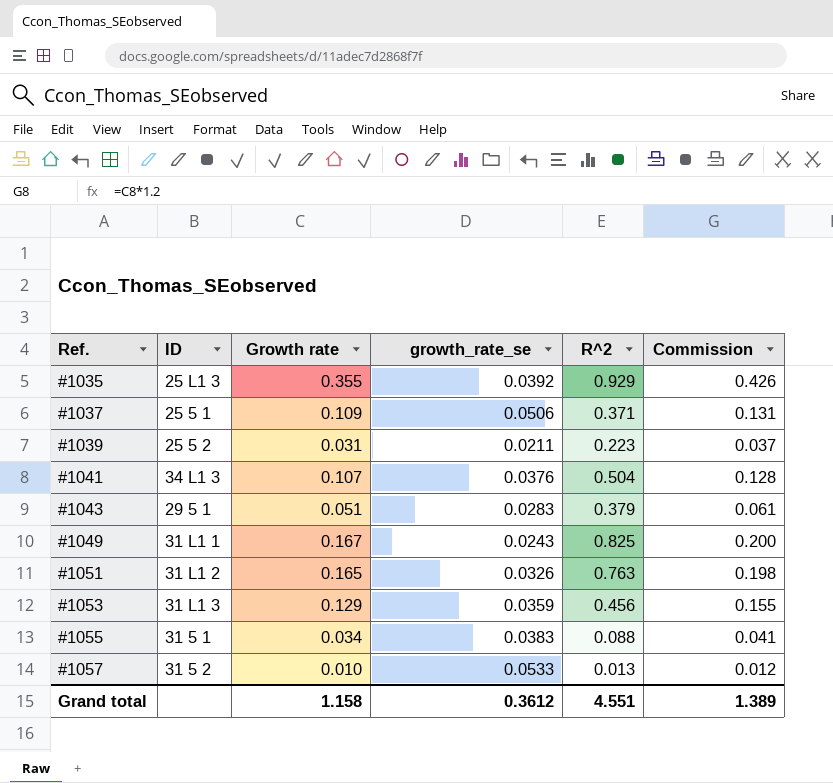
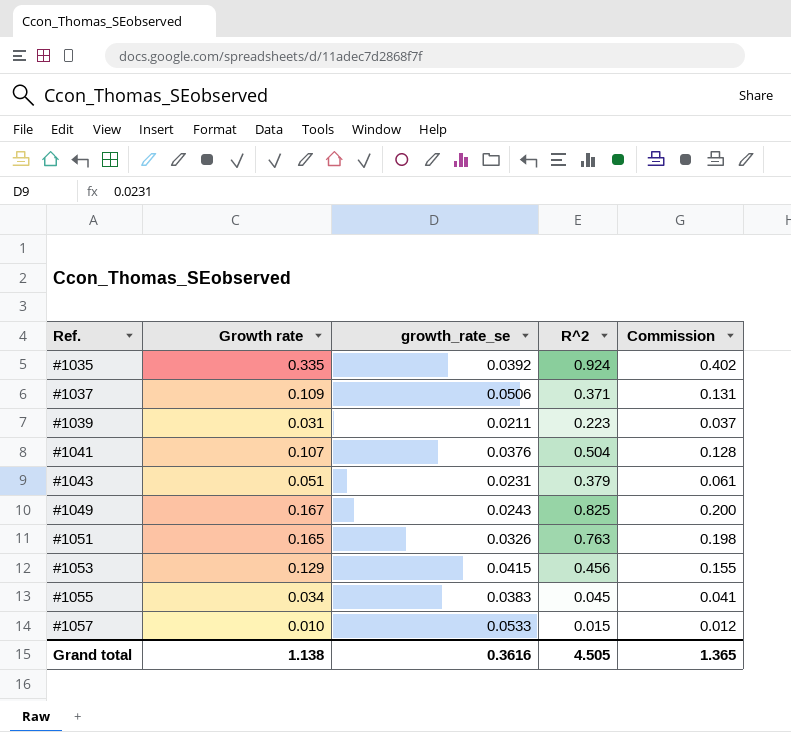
column ID | position: 2 -> none
#1035 | Growth rate: 0.355 -> 0.335
#1035 | R^2: 0.929 -> 0.924
#1035 | Commission: 0.426 -> 0.402
#1043 | growth_rate_se: 0.0283 -> 0.0231
#1053 | growth_rate_se: 0.0359 -> 0.0415
#1055 | R^2: 0.088 -> 0.045
#1057 | R^2: 0.013 -> 0.015
Grand total | Growth rate: 1.158 -> 1.138
Grand total | growth_rate_se: 0.3612 -> 0.3616
Grand total | R^2: 4.551 -> 4.505
Grand total | Commission: 1.389 -> 1.365

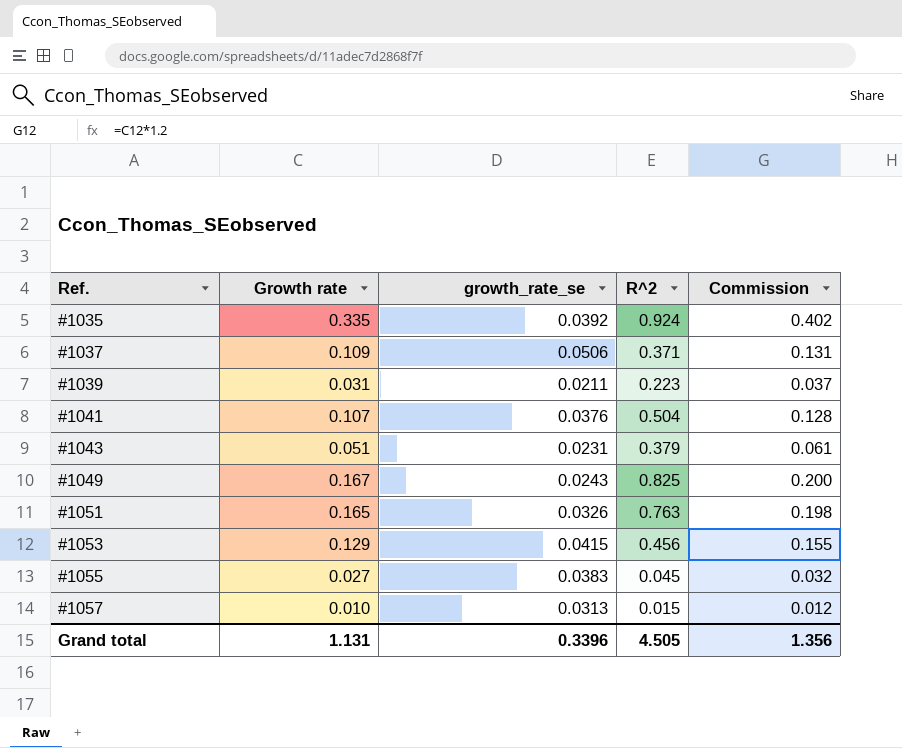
#1055 | Growth rate: 0.034 -> 0.027
#1055 | Commission: 0.041 -> 0.032
#1057 | growth_rate_se: 0.0533 -> 0.0313
Grand total | Growth rate: 1.138 -> 1.131
Grand total | growth_rate_se: 0.3616 -> 0.3396
Grand total | Commission: 1.365 -> 1.356

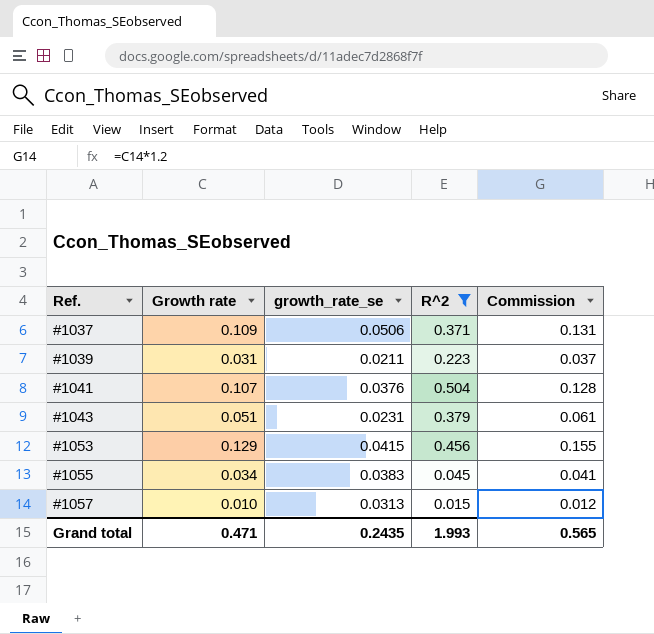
filter: none -> R^2 <= 0.504
#1055 | Growth rate: 0.027 -> 0.034
#1055 | Commission: 0.032 -> 0.041
Grand total | Growth rate: 1.131 -> 0.471
Grand total | growth_rate_se: 0.3396 -> 0.2435
Grand total | R^2: 4.505 -> 1.993
Grand total | Commission: 1.356 -> 0.565

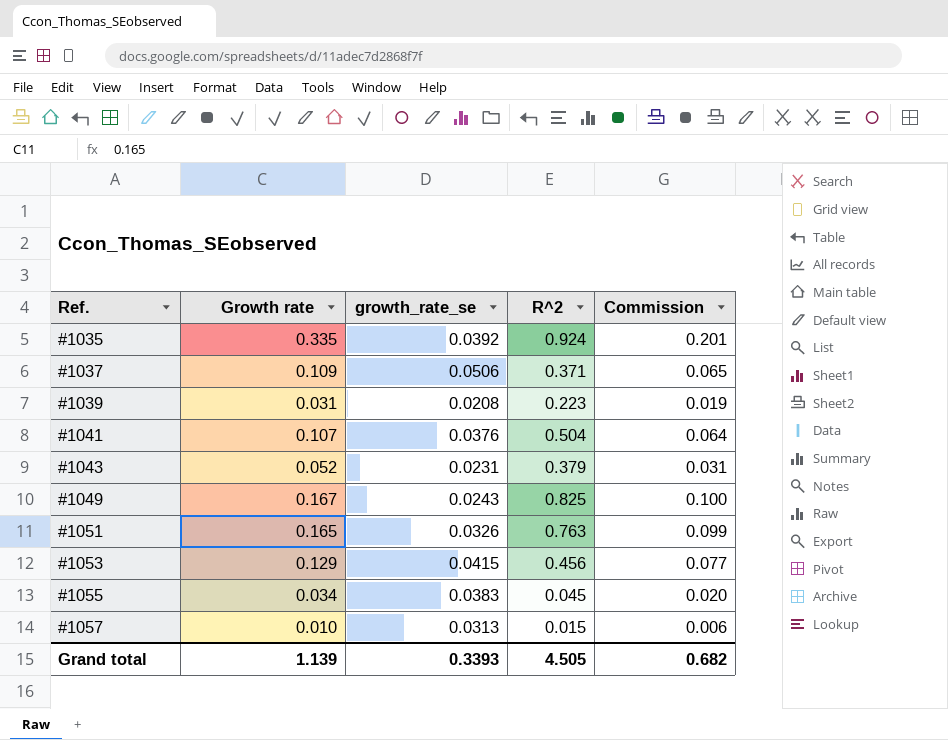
filter: R^2 <= 0.504 -> none
column Commission | formula: [Growth rate] * 1.2 -> [Growth rate] * 0.6
#1039 | growth_rate_se: 0.0211 -> 0.0208
#1043 | Growth rate: 0.051 -> 0.052
Grand total | Growth rate: 0.471 -> 1.139
Grand total | growth_rate_se: 0.2435 -> 0.3393
Grand total | R^2: 1.993 -> 4.505
Grand total | Commission: 0.565 -> 0.682

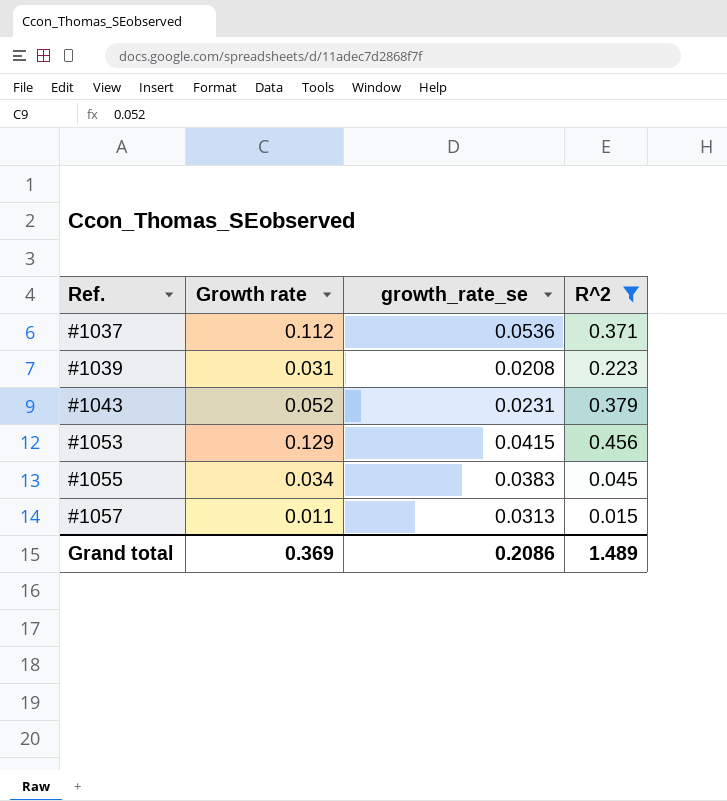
filter: none -> R^2 <= 0.456
column Commission | formula: [Growth rate] * 0.6 -> none
#1037 | Growth rate: 0.109 -> 0.112
#1037 | growth_rate_se: 0.0506 -> 0.0536
#1057 | Growth rate: 0.010 -> 0.011
Grand total | Growth rate: 1.139 -> 0.369
Grand total | growth_rate_se: 0.3393 -> 0.2086
Grand total | R^2: 4.505 -> 1.489

